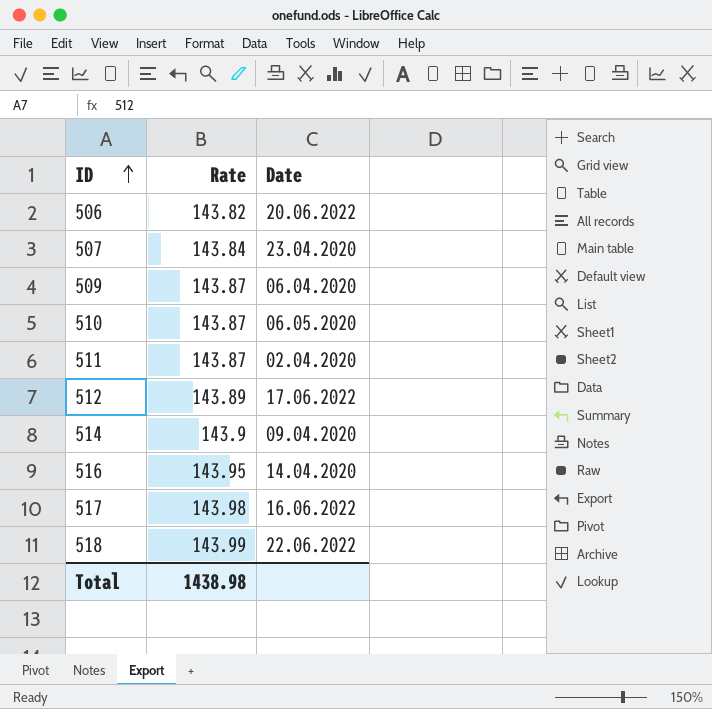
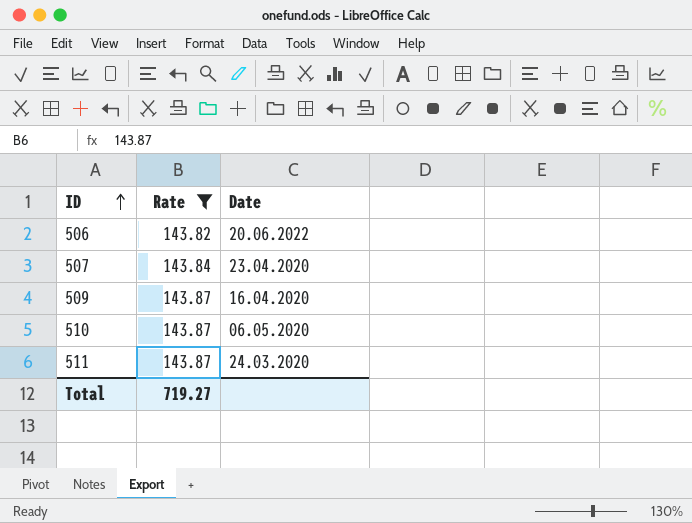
filter: none -> Rate <= 143.87
509 | Date: 06.04.2020 -> 16.04.2020
511 | Date: 02.04.2020 -> 24.03.2020
Total | Rate: 1438.98 -> 719.27

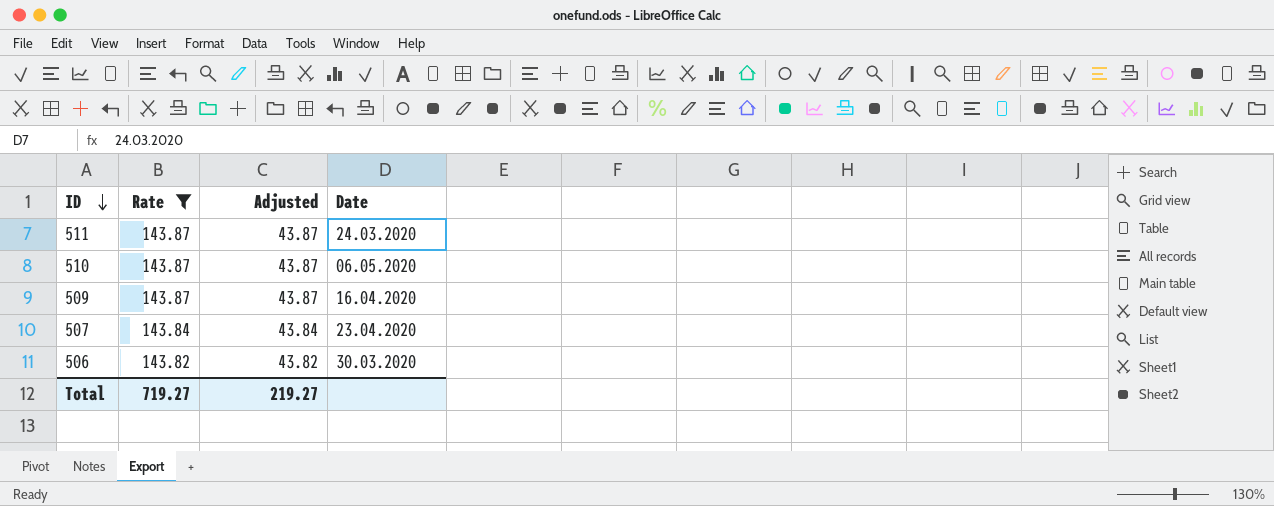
row order: ID ascending -> ID descending
column Adjusted | formula: none -> [Rate] - 100
506 | Date: 20.06.2022 -> 30.03.2020

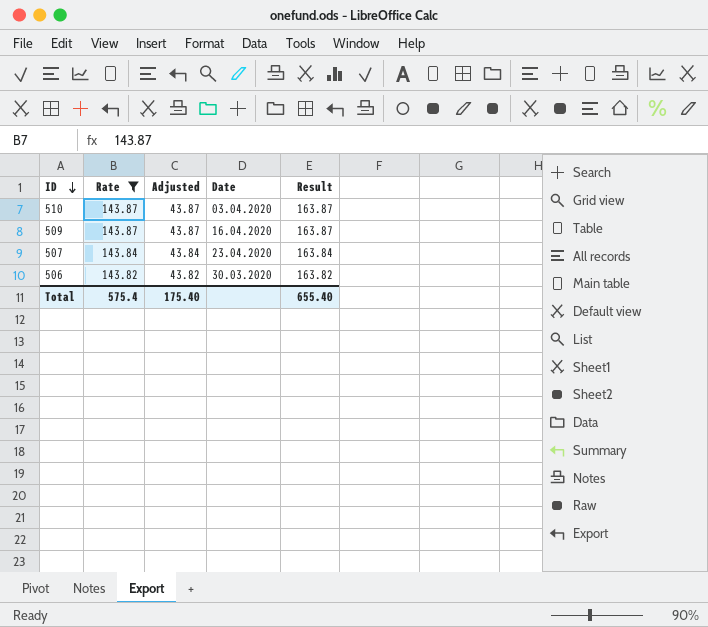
column Result | formula: none -> [Rate] + 20
row 511: 143.87 | 43.87 | 24.03.2020 -> none
510 | Date: 06.05.2020 -> 03.04.2020
Total | Rate: 719.27 -> 575.4
Total | Adjusted: 219.27 -> 175.40

